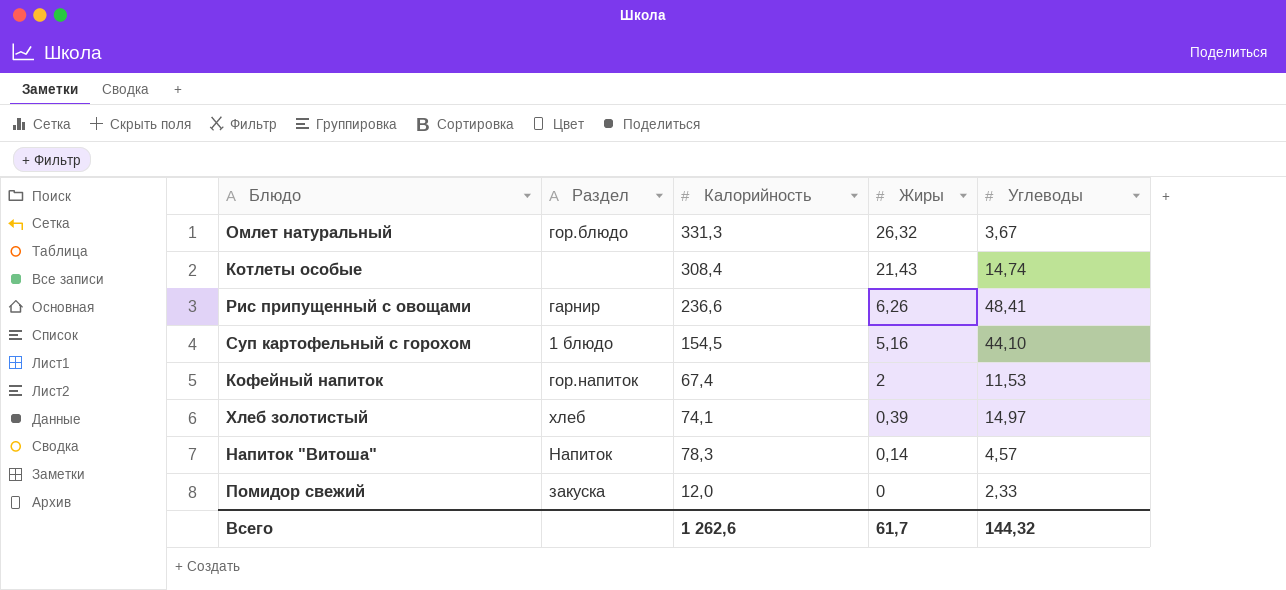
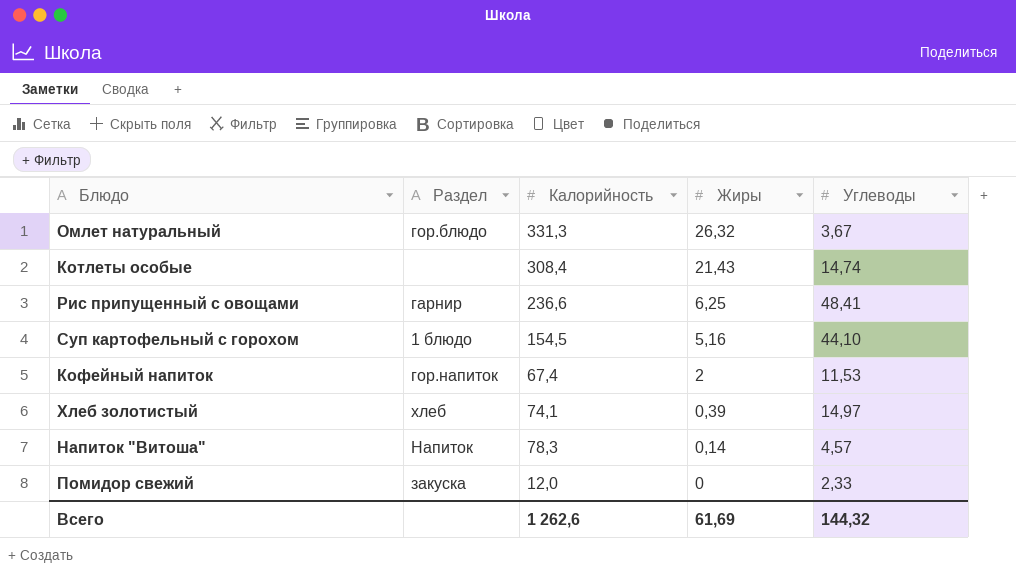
Рис припущенный с овощами | Жиры: 6,26 -> 6,25
Всего | Жиры: 61,7 -> 61,69

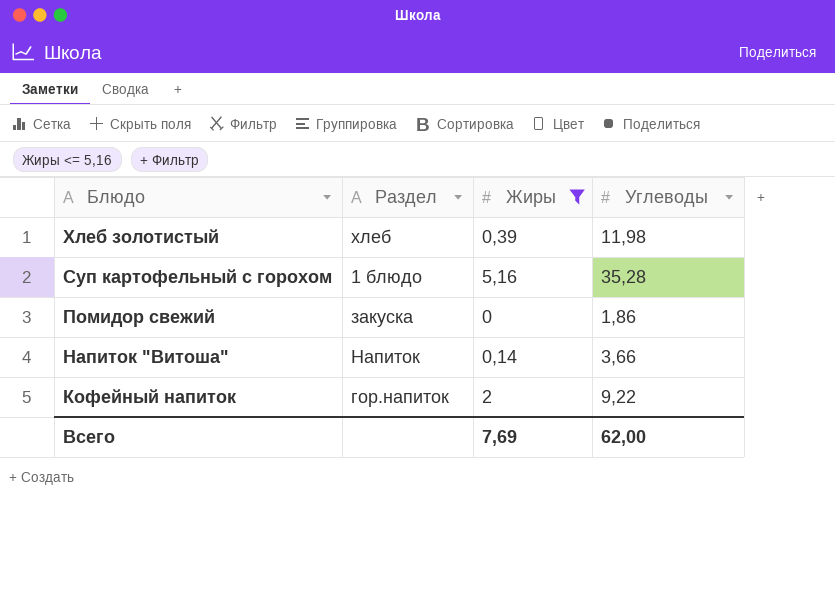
filter: none -> Жиры <= 5,16
row order: Жиры descending -> Блюдо descending
column Калорийность | position: 3 -> none
Хлеб золотистый | Углеводы: 14,97 -> 11,98
Суп картофельный с горохом | Углеводы: 44,10 -> 35,28
Помидор свежий | Углеводы: 2,33 -> 1,86
Напиток "Витоша" | Углеводы: 4,57 -> 3,66
Кофейный напиток | Углеводы: 11,53 -> 9,22
Всего | Жиры: 61,69 -> 7,69
Всего | Углеводы: 144,32 -> 62,00

